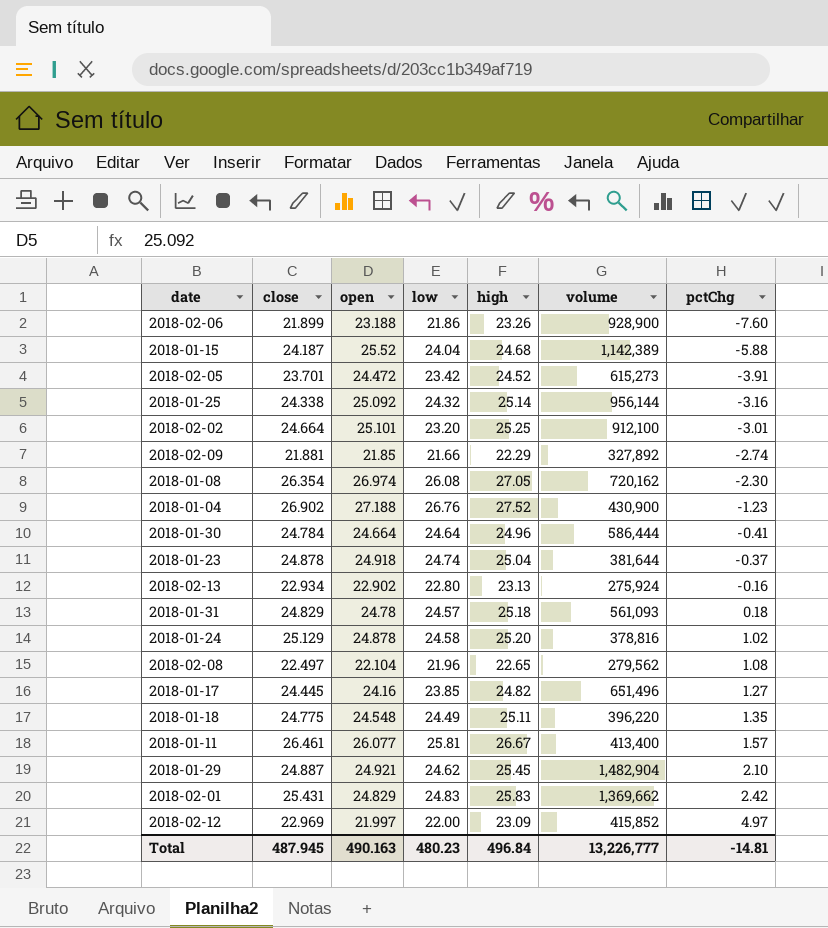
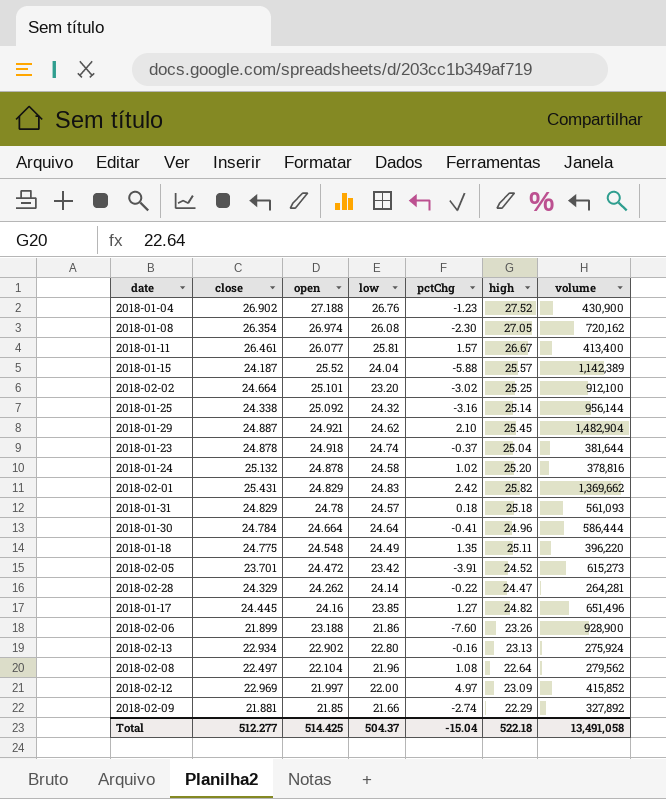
row order: pctChg ascending -> open descending
column pctChg | position: 7 -> 5
2018-01-15 | high: 24.68 -> 25.57
2018-02-02 | pctChg: -3.01 -> -3.02
2018-01-24 | close: 25.129 -> 25.132
2018-02-01 | high: 25.83 -> 25.82
row 2018-02-28: none -> 24.329 | 24.262 | 24.14 | -0.22 | 24.47 | 264,281
2018-02-08 | high: 22.65 -> 22.64
Total | close: 487.945 -> 512.277
Total | open: 490.163 -> 514.425
Total | low: 480.23 -> 504.37
Total | pctChg: -14.81 -> -15.04
Total | high: 496.84 -> 522.18
Total | volume: 13,226,777 -> 13,491,058

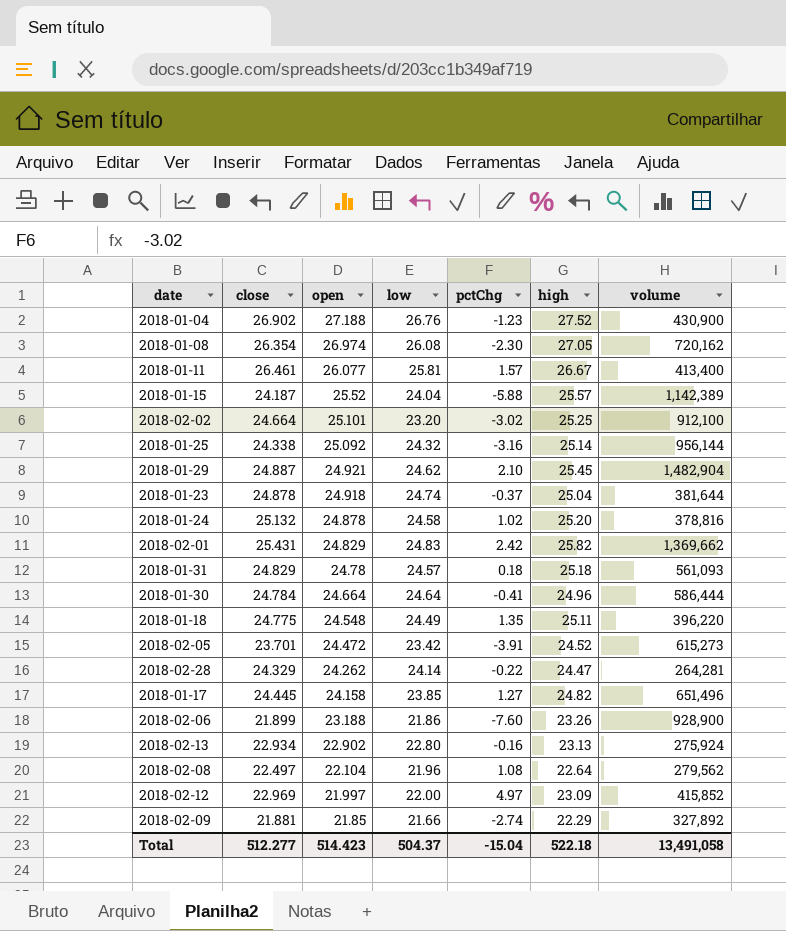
2018-01-17 | open: 24.16 -> 24.158
Total | open: 514.425 -> 514.423

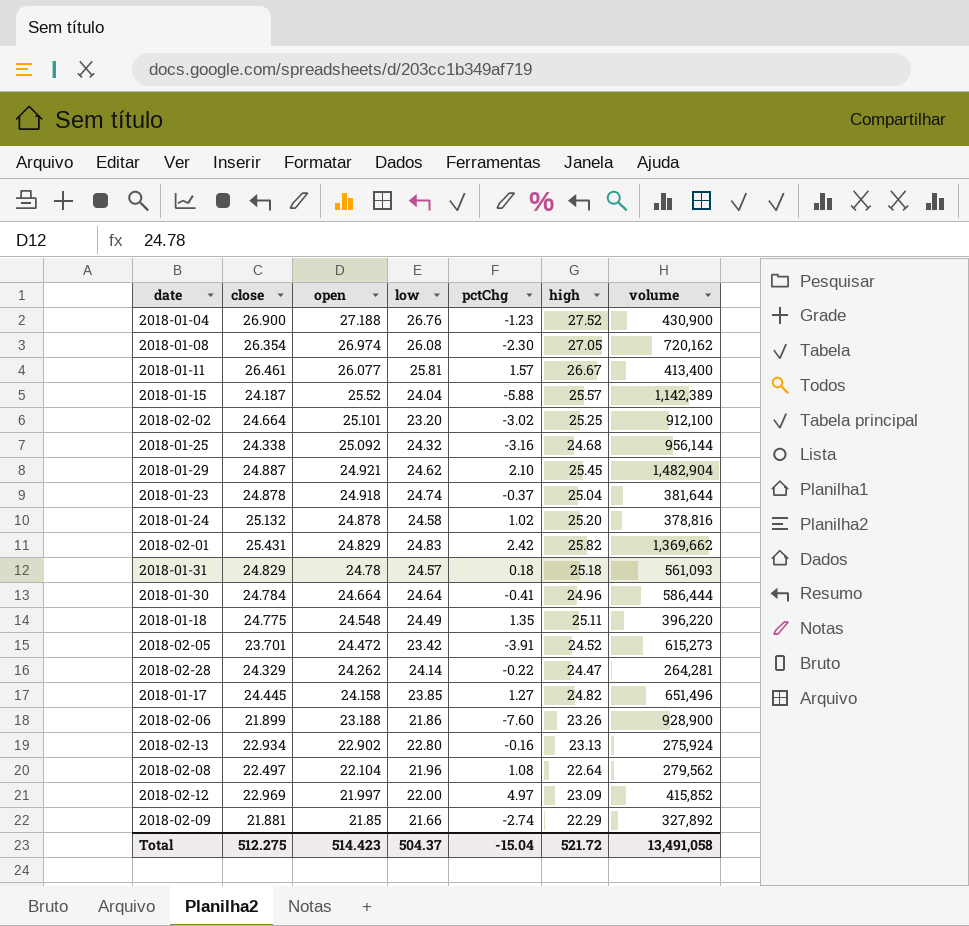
2018-01-04 | close: 26.902 -> 26.900
2018-01-25 | high: 25.14 -> 24.68
Total | close: 512.277 -> 512.275
Total | high: 522.18 -> 521.72

